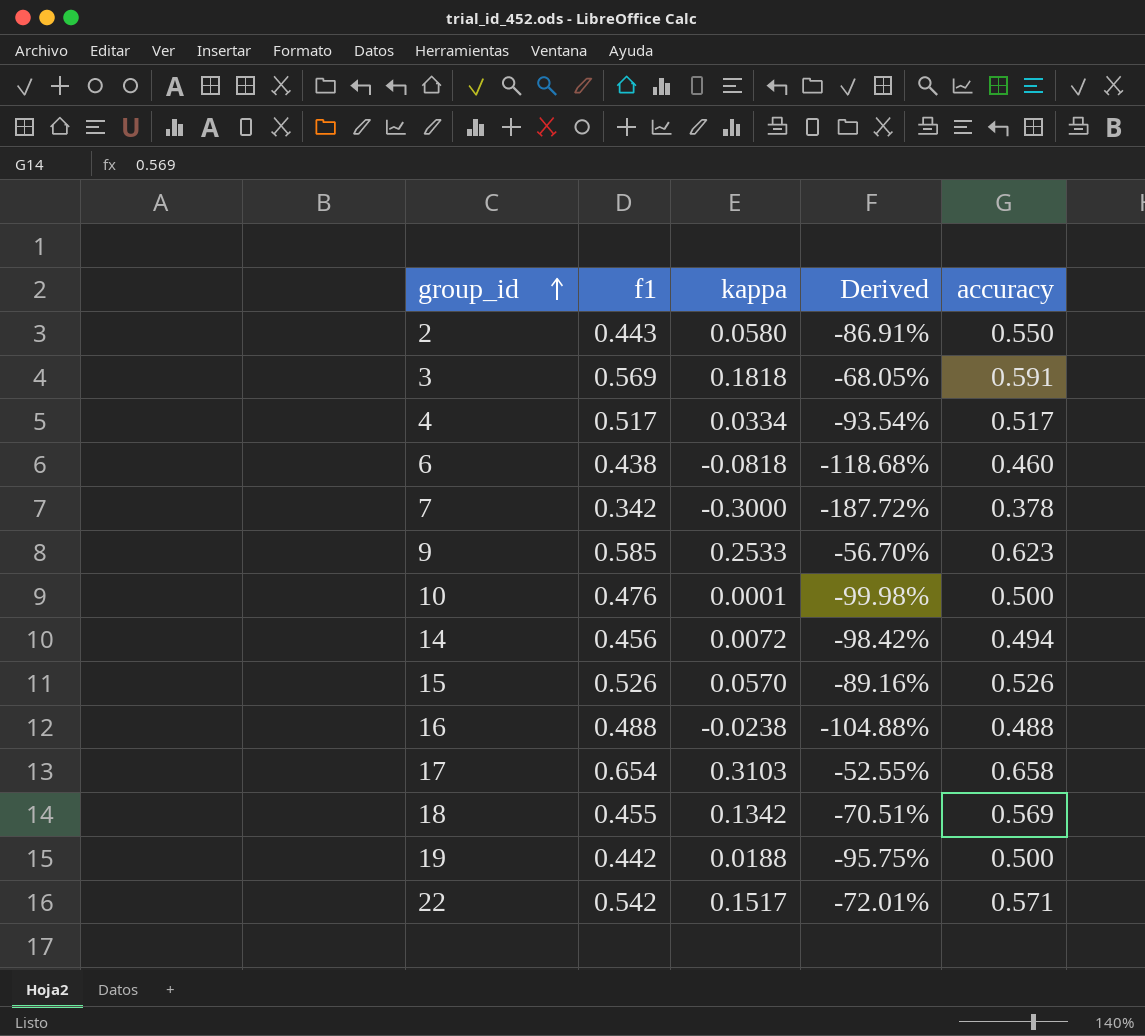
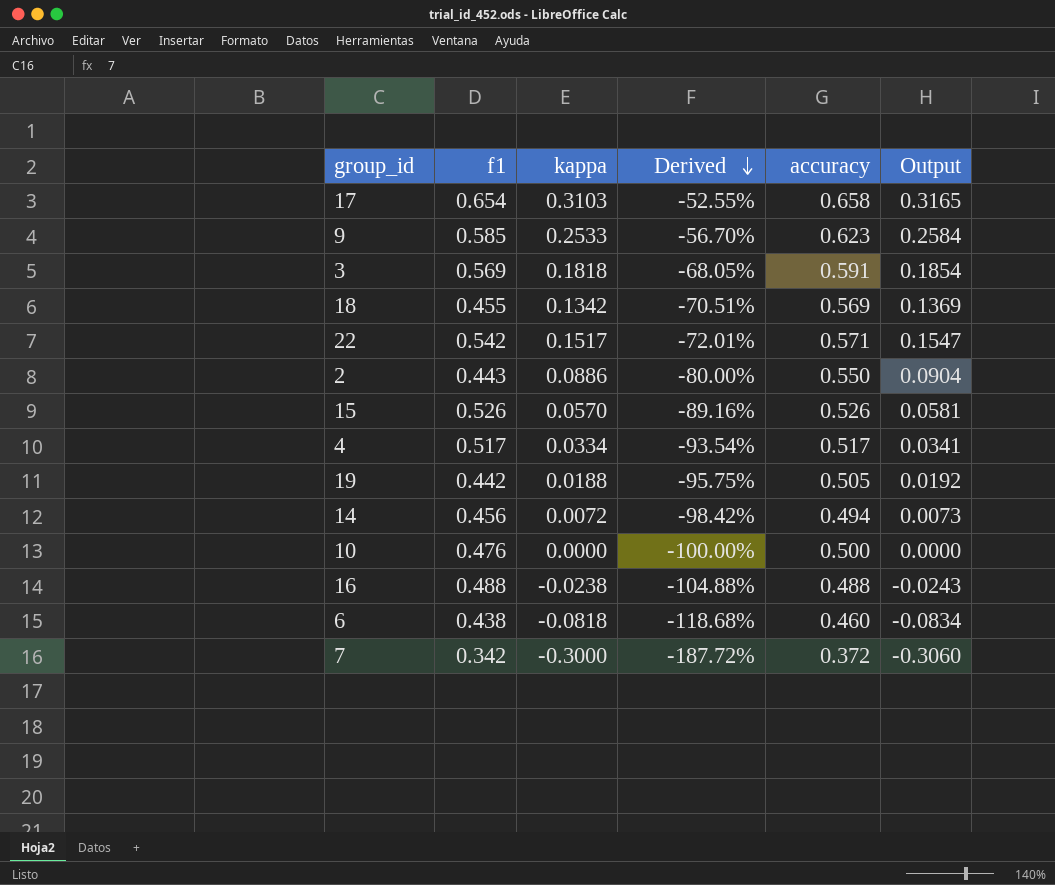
row order: group_id ascending -> Derived descending
column Output | formula: none -> [kappa] * 1.02
2 | kappa: 0.0580 -> 0.0886
2 | Derived: -86.91% -> -80.00%
19 | accuracy: 0.500 -> 0.505
10 | kappa: 0.0001 -> 0.0000
10 | Derived: -99.98% -> -100.00%
7 | accuracy: 0.378 -> 0.372

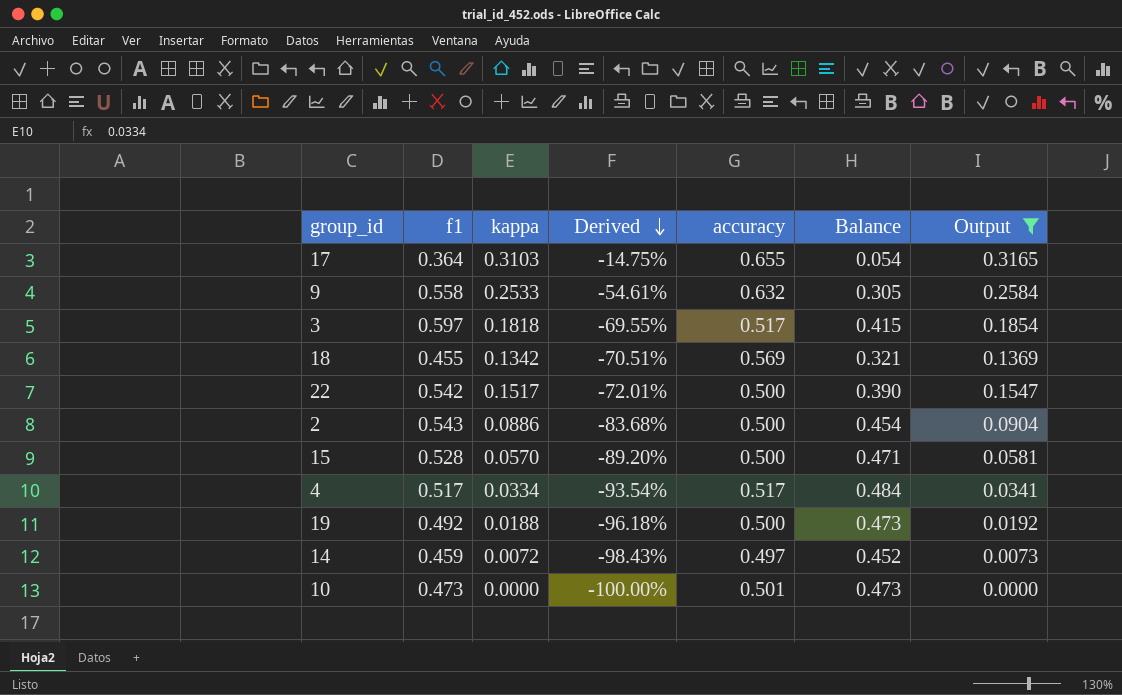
filter: none -> Output >= 0.0000
column Balance | formula: none -> [f1] - [kappa]
17 | f1: 0.654 -> 0.364
17 | Derived: -52.55% -> -14.75%
17 | accuracy: 0.658 -> 0.655
9 | f1: 0.585 -> 0.558
9 | Derived: -56.70% -> -54.61%
9 | accuracy: 0.623 -> 0.632
3 | f1: 0.569 -> 0.597
3 | Derived: -68.05% -> -69.55%
3 | accuracy: 0.591 -> 0.517
22 | accuracy: 0.571 -> 0.500
2 | f1: 0.443 -> 0.543
2 | Derived: -80.00% -> -83.68%
2 | accuracy: 0.550 -> 0.500
15 | f1: 0.526 -> 0.528
15 | Derived: -89.16% -> -89.20%
15 | accuracy: 0.526 -> 0.500
19 | f1: 0.442 -> 0.492
19 | Derived: -95.75% -> -96.18%
19 | accuracy: 0.505 -> 0.500
14 | f1: 0.456 -> 0.459
14 | Derived: -98.42% -> -98.43%
14 | accuracy: 0.494 -> 0.497
10 | f1: 0.476 -> 0.473
10 | accuracy: 0.500 -> 0.501

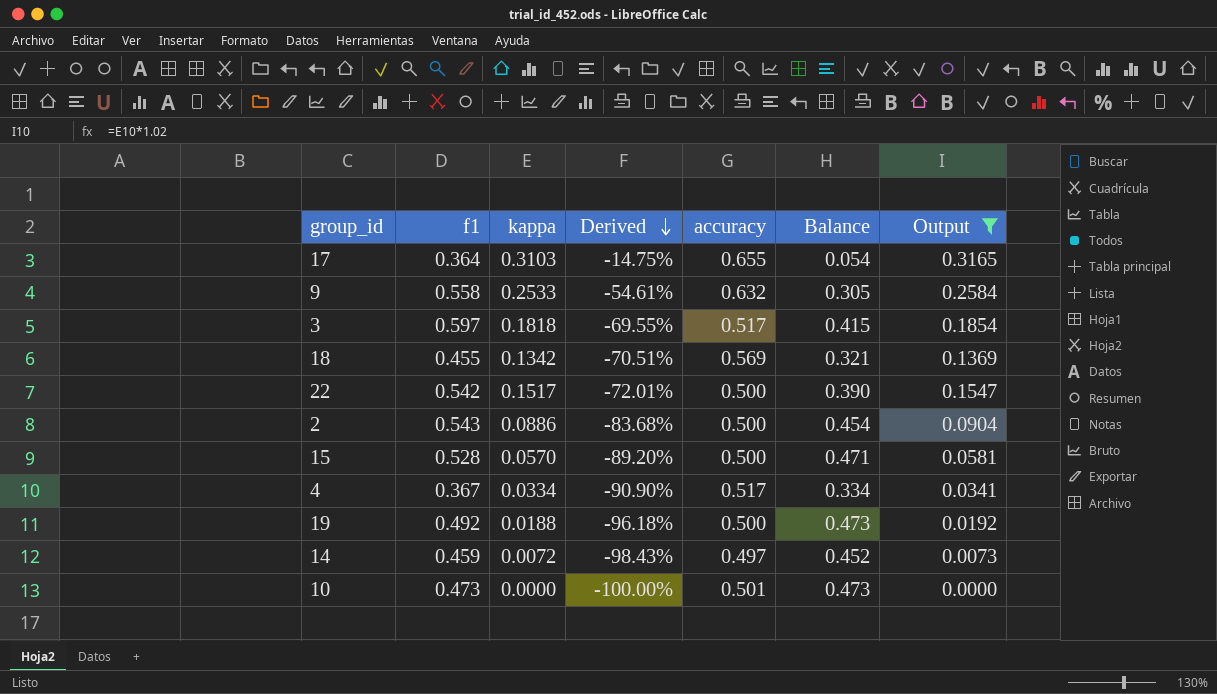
4 | f1: 0.517 -> 0.367
4 | Derived: -93.54% -> -90.90%
4 | Balance: 0.484 -> 0.334

